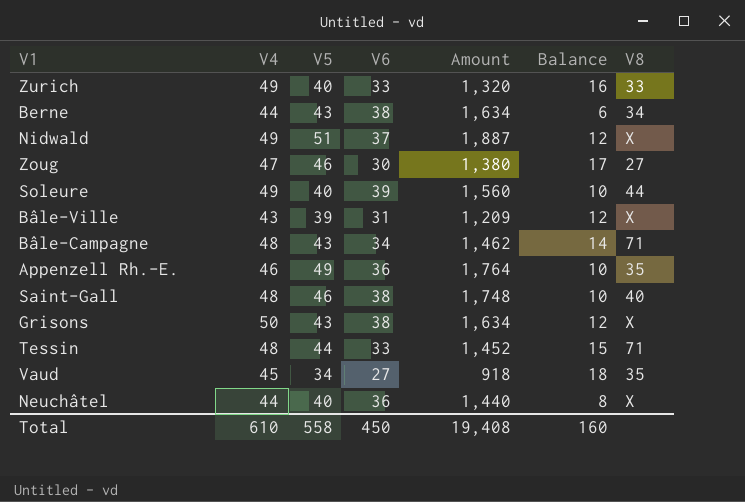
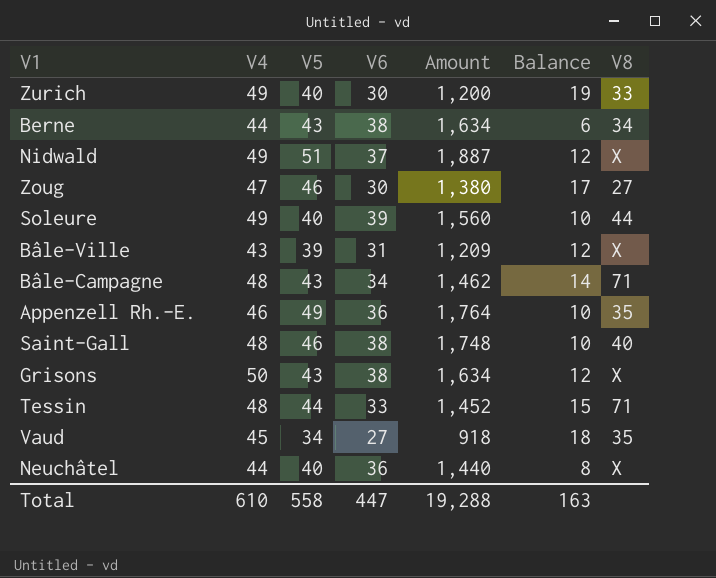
Zurich | V6: 33 -> 30
Zurich | Amount: 1,320 -> 1,200
Zurich | Balance: 16 -> 19
Total | V6: 450 -> 447
Total | Amount: 19,408 -> 19,288
Total | Balance: 160 -> 163

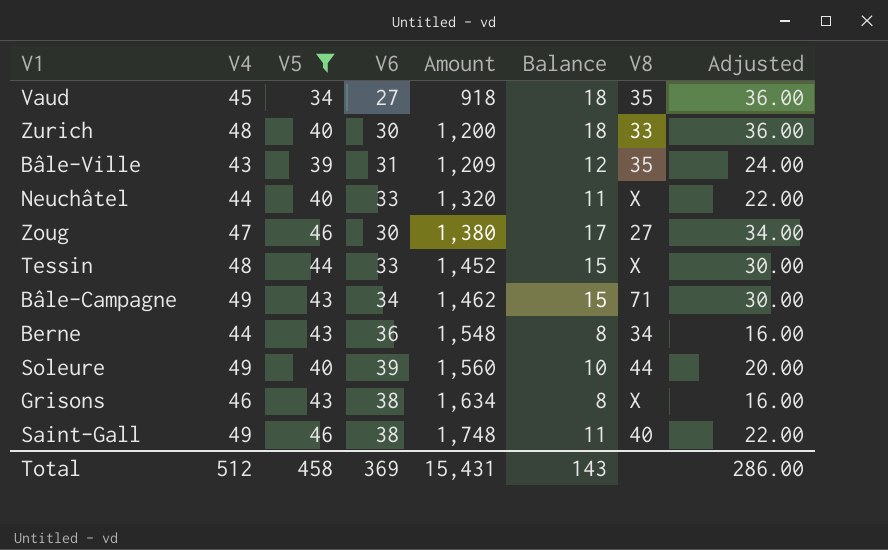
filter: none -> V5 <= 46
row order: none -> Amount ascending
column Adjusted | formula: none -> [Balance] * 2
Zurich | V4: 49 -> 48
Zurich | Balance: 19 -> 18
Bâle-Ville | V8: X -> 35
Neuchâtel | V6: 36 -> 33
Neuchâtel | Amount: 1,440 -> 1,320
Neuchâtel | Balance: 8 -> 11
Tessin | V8: 71 -> X
Bâle-Campagne | V4: 48 -> 49
Bâle-Campagne | Balance: 14 -> 15
Berne | V6: 38 -> 36
Berne | Amount: 1,634 -> 1,548
Berne | Balance: 6 -> 8
Grisons | V4: 50 -> 46
Grisons | Balance: 12 -> 8
Saint-Gall | V4: 48 -> 49
Saint-Gall | Balance: 10 -> 11
Total | V4: 610 -> 512
Total | V5: 558 -> 458
Total | V6: 447 -> 369
Total | Amount: 19,288 -> 15,431
Total | Balance: 163 -> 143

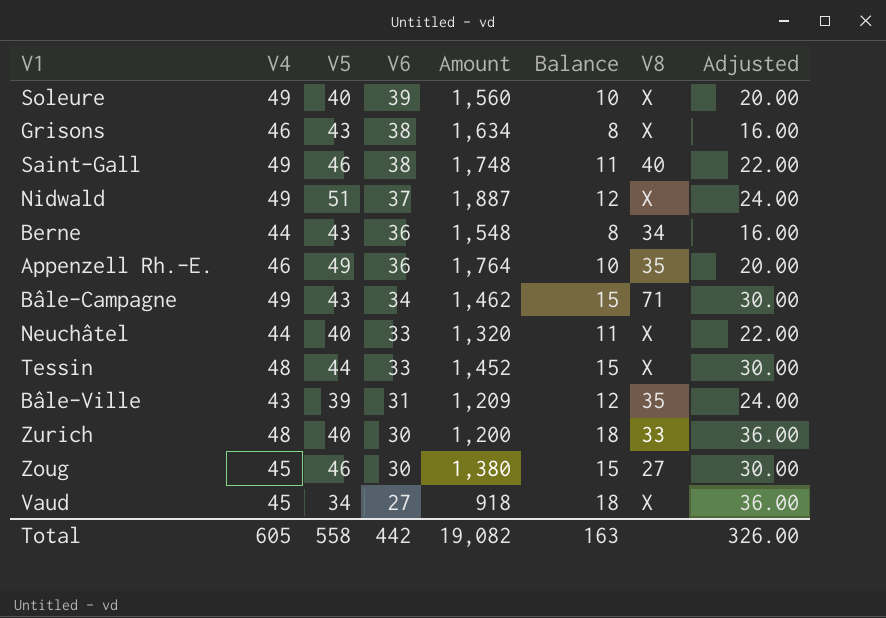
filter: V5 <= 46 -> none
row order: Amount ascending -> V6 descending
Soleure | V8: 44 -> X
Zoug | V4: 47 -> 45
Zoug | Balance: 17 -> 15
Zoug | Adjusted: 34.00 -> 30.00
Vaud | V8: 35 -> X
Total | V4: 512 -> 605
Total | V5: 458 -> 558
Total | V6: 369 -> 442
Total | Amount: 15,431 -> 19,082
Total | Balance: 143 -> 163
Total | Adjusted: 286.00 -> 326.00

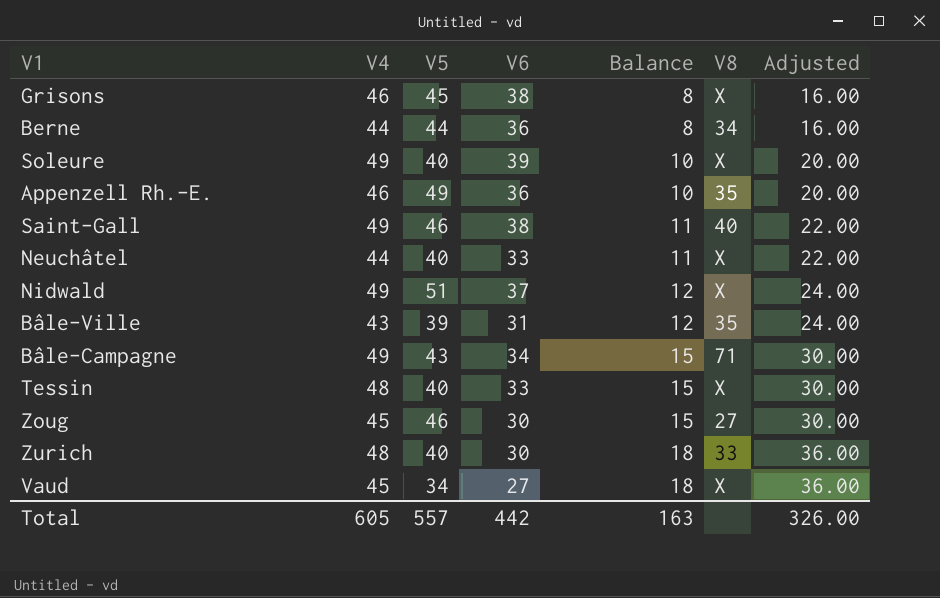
row order: V6 descending -> Balance ascending
column Amount | formula: [V5] * [V6] -> none
Grisons | V5: 43 -> 45
Berne | V5: 43 -> 44
Tessin | V5: 44 -> 40
Total | V5: 558 -> 557

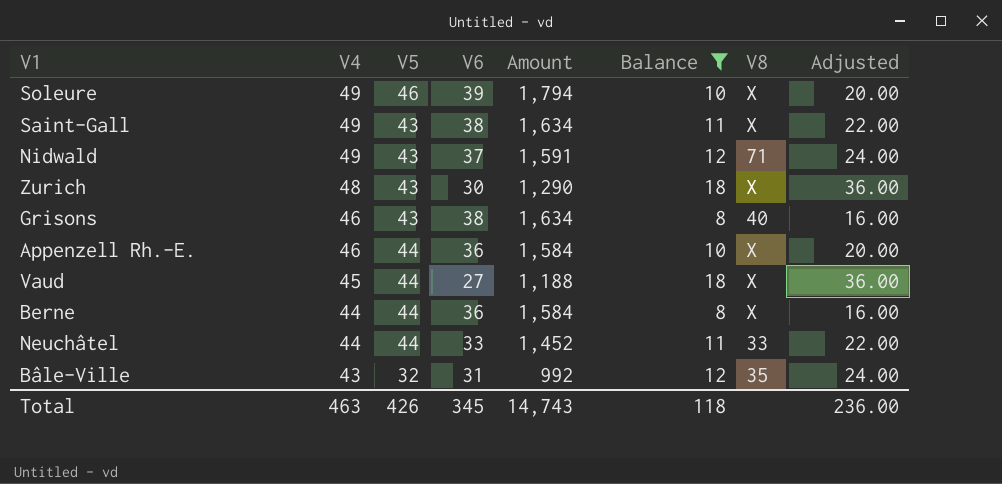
filter: none -> Balance != 15
row order: Balance ascending -> V4 descending
column Amount | formula: none -> [V5] * [V6]
Soleure | V5: 40 -> 46
Saint-Gall | V5: 46 -> 43
Saint-Gall | V8: 40 -> X
Nidwald | V5: 51 -> 43
Nidwald | V8: X -> 71
Zurich | V5: 40 -> 43
Zurich | V8: 33 -> X
Grisons | V5: 45 -> 43
Grisons | V8: X -> 40
Appenzell Rh.-E. | V5: 49 -> 44
Appenzell Rh.-E. | V8: 35 -> X
Vaud | V5: 34 -> 44
Berne | V8: 34 -> X
Neuchâtel | V5: 40 -> 44
Neuchâtel | V8: X -> 33
Bâle-Ville | V5: 39 -> 32
Total | V4: 605 -> 463
Total | V5: 557 -> 426
Total | V6: 442 -> 345
Total | Balance: 163 -> 118
Total | Adjusted: 326.00 -> 236.00

